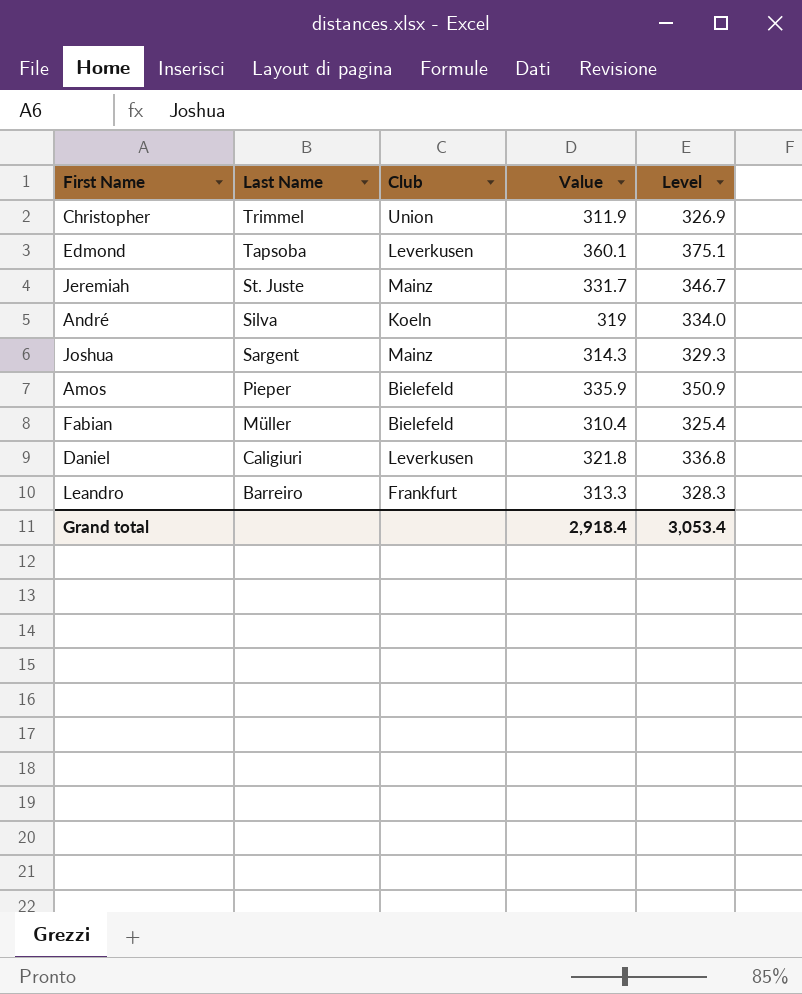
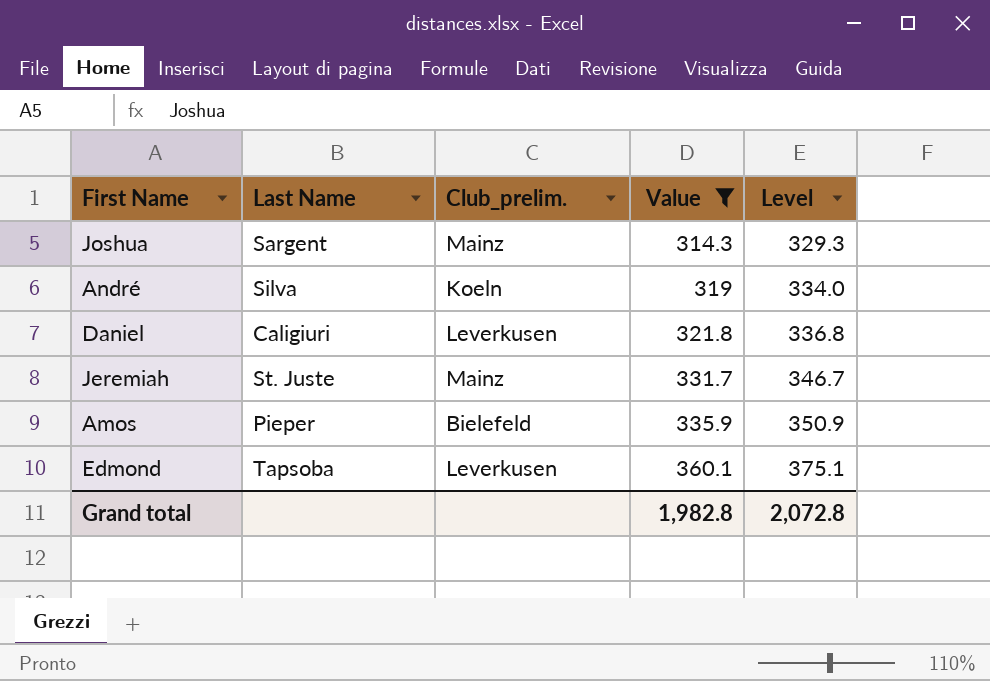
filter: none -> Value >= 314.3
row order: Last Name descending -> Value ascending
column name: Club -> Club_prelim.
Grand total | Value: 2,918.4 -> 1,982.8
Grand total | Level: 3,053.4 -> 2,072.8

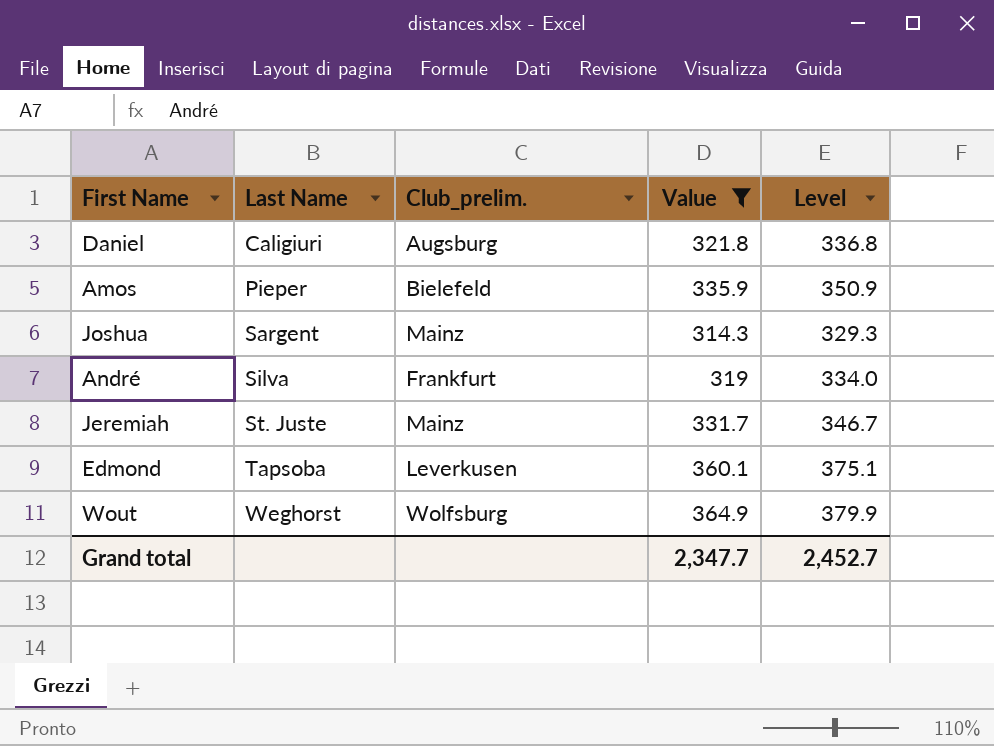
row order: Value ascending -> Last Name ascending
Daniel | Club_prelim.: Leverkusen -> Augsburg
André | Club_prelim.: Koeln -> Frankfurt
row Wout: none -> Weghorst | Wolfsburg | 364.9 | 379.9
Grand total | Value: 1,982.8 -> 2,347.7
Grand total | Level: 2,072.8 -> 2,452.7

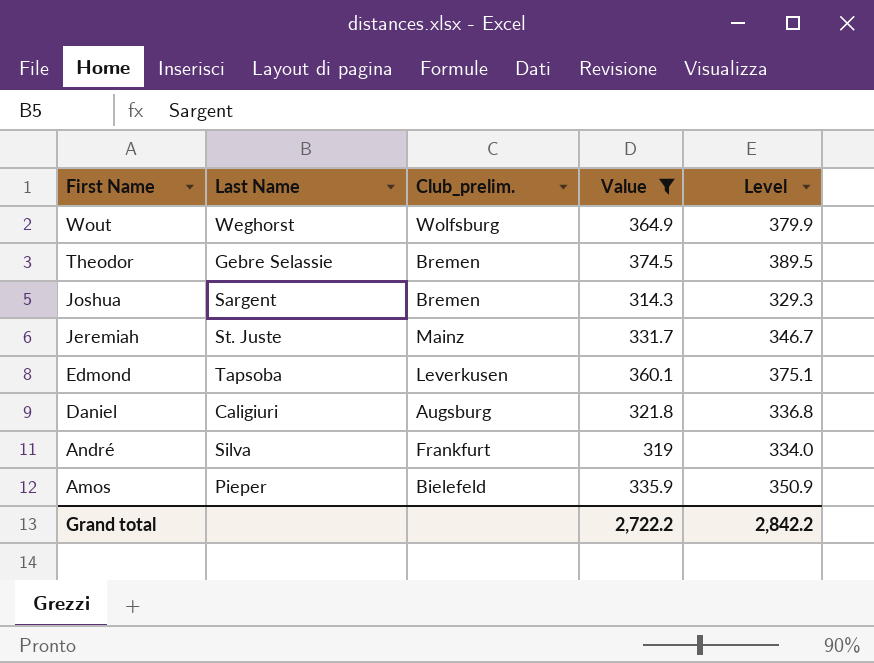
row order: Last Name ascending -> First Name descending
row Theodor: none -> Gebre Selassie | Bremen | 374.5 | 389.5
Joshua | Club_prelim.: Mainz -> Bremen
Grand total | Value: 2,347.7 -> 2,722.2
Grand total | Level: 2,452.7 -> 2,842.2

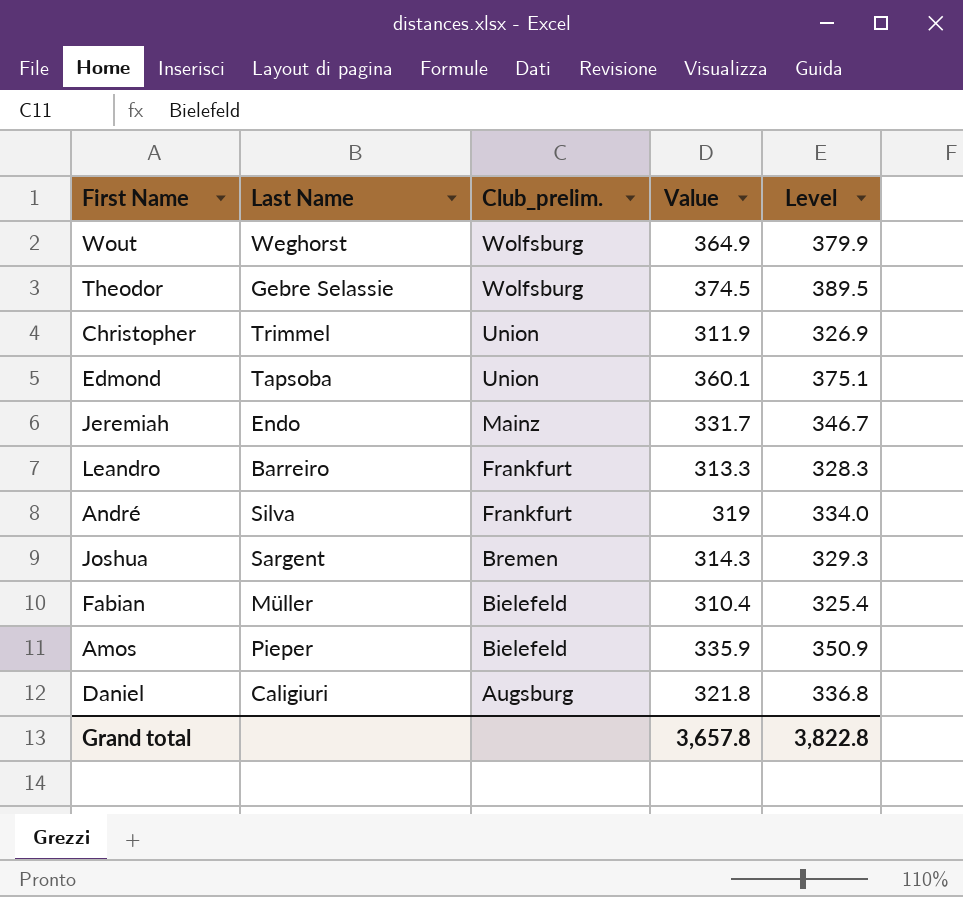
filter: Value >= 314.3 -> none
row order: First Name descending -> Club_prelim. descending
Theodor | Club_prelim.: Bremen -> Wolfsburg
Edmond | Club_prelim.: Leverkusen -> Union
Jeremiah | Last Name: St. Juste -> Endo
Grand total | Value: 2,722.2 -> 3,657.8
Grand total | Level: 2,842.2 -> 3,822.8

